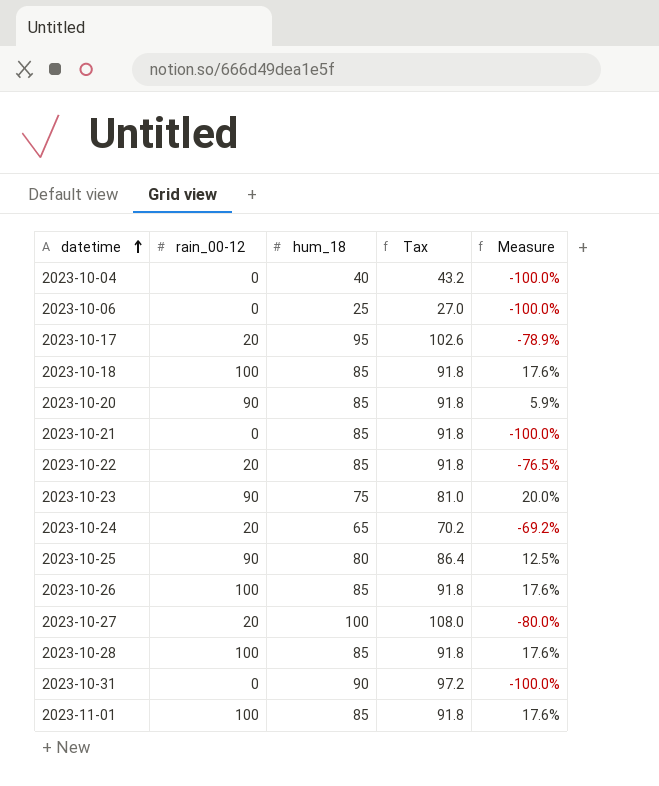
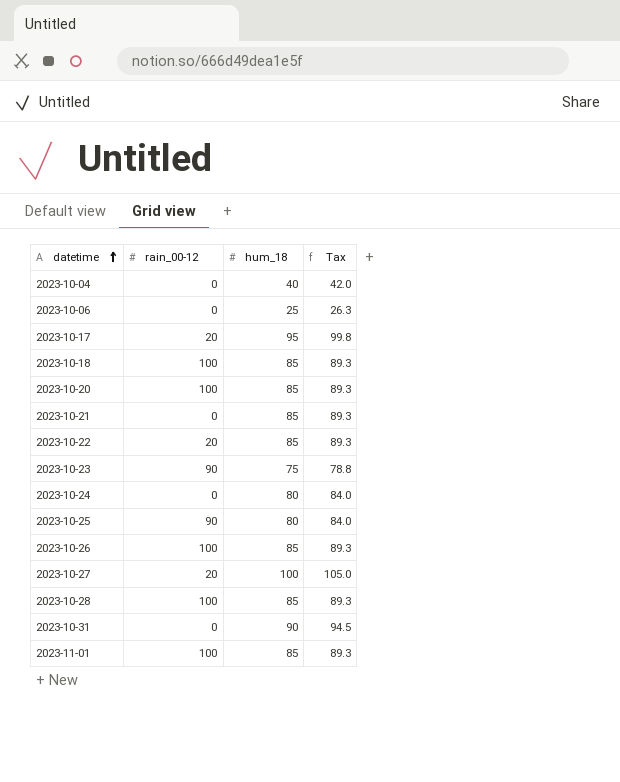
column Measure | formula: ([rain_00-12] - [hum_18]) / [hum_18] -> none
column Tax | formula: [hum_18] * 1.08 -> [hum_18] * 1.05
2023-10-20 | rain_00-12: 90 -> 100
2023-10-24 | rain_00-12: 20 -> 0
2023-10-24 | hum_18: 65 -> 80

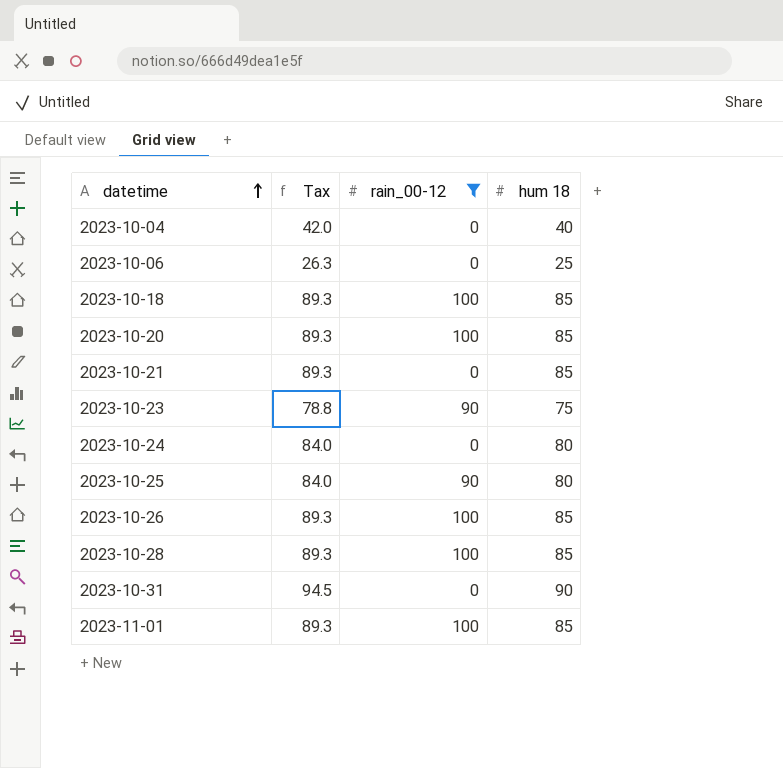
filter: none -> rain_00-12 != 20
column Tax | position: 4 -> 2
column name: hum_18 -> hum 18

